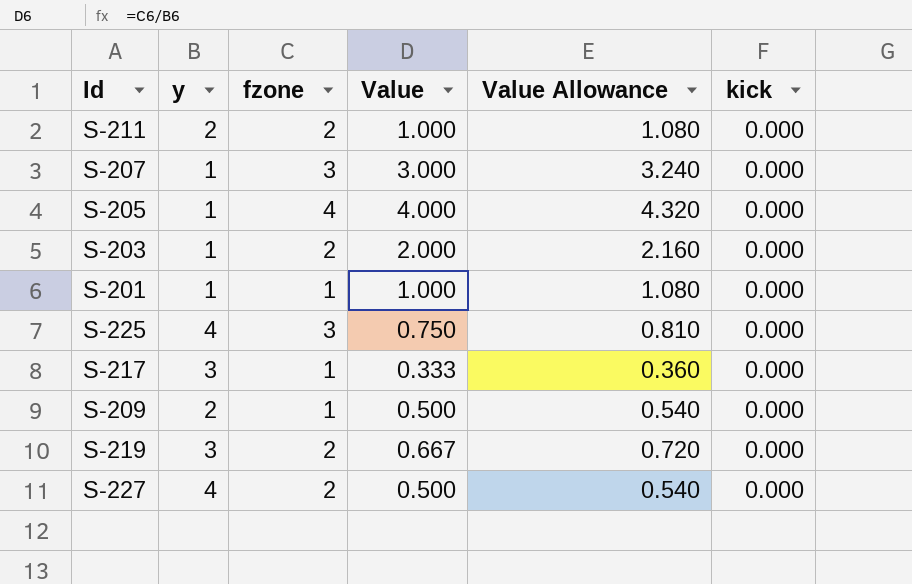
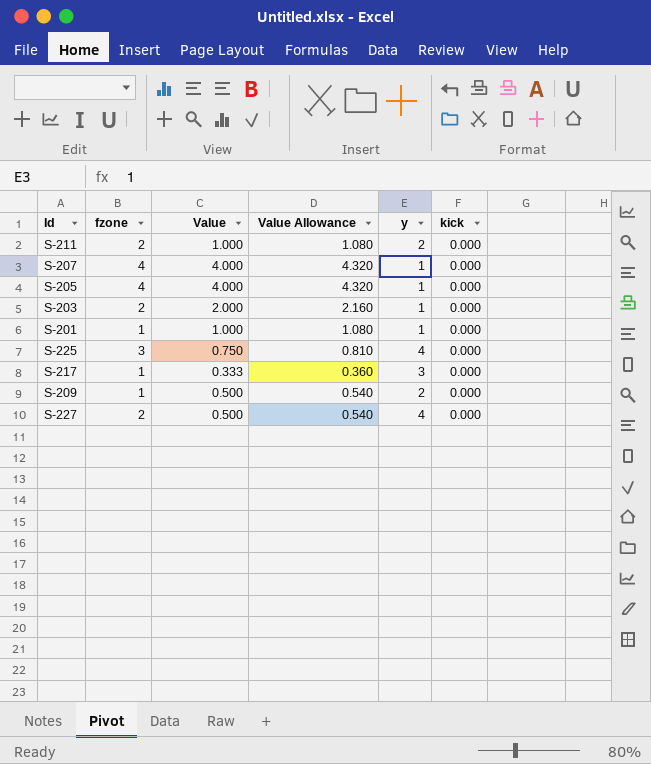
column y | position: 2 -> 5
row S-219: 3 | 2 | 0.667 | 0.720 | 0.000 -> none
S-207 | fzone: 3 -> 4
S-207 | Value: 3.000 -> 4.000
S-207 | Value Allowance: 3.240 -> 4.320

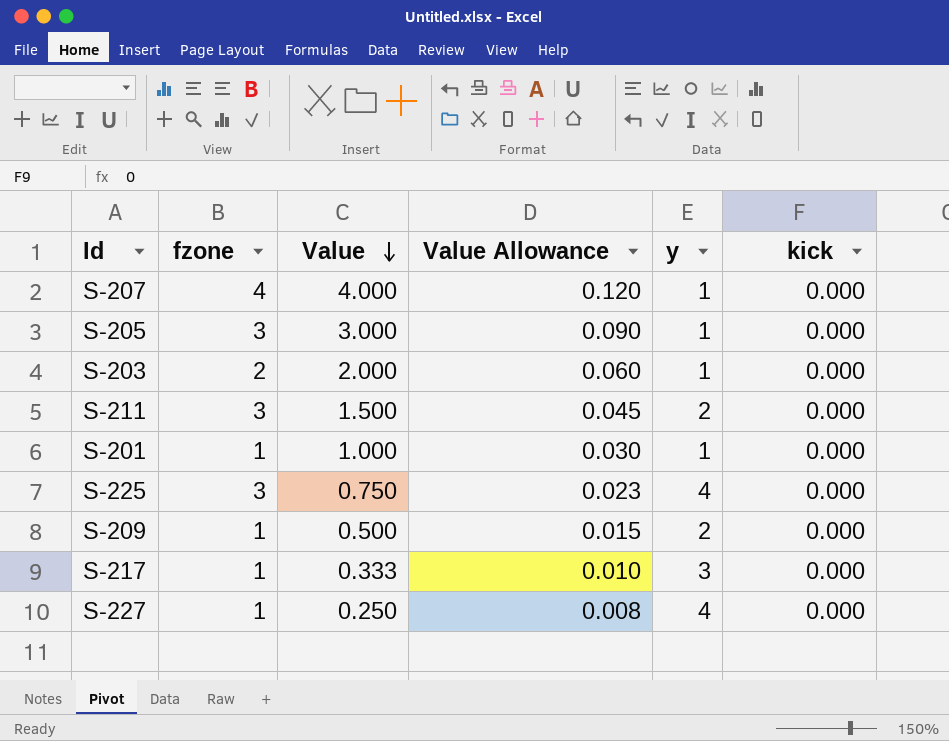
row order: none -> Value descending
column Value Allowance | formula: [Value] * 1.08 -> [Value] * 0.03
S-205 | fzone: 4 -> 3
S-205 | Value: 4.000 -> 3.000
S-211 | fzone: 2 -> 3
S-211 | Value: 1.000 -> 1.500
S-227 | fzone: 2 -> 1
S-227 | Value: 0.500 -> 0.250

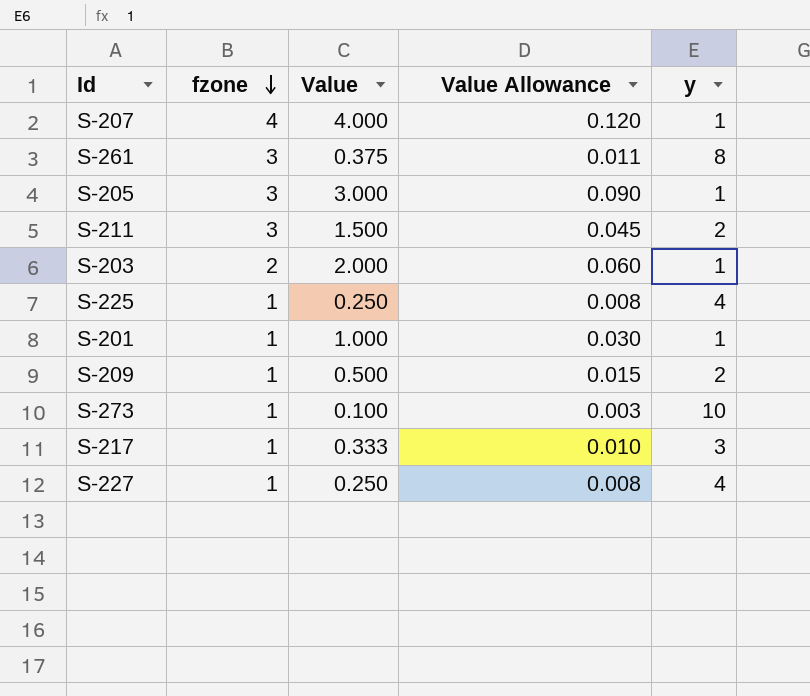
row order: Value descending -> fzone descending
column kick | position: 6 -> none
row S-261: none -> 3 | 0.375 | 0.011 | 8
S-225 | fzone: 3 -> 1
S-225 | Value: 0.750 -> 0.250
S-225 | Value Allowance: 0.023 -> 0.008
row S-273: none -> 1 | 0.100 | 0.003 | 10

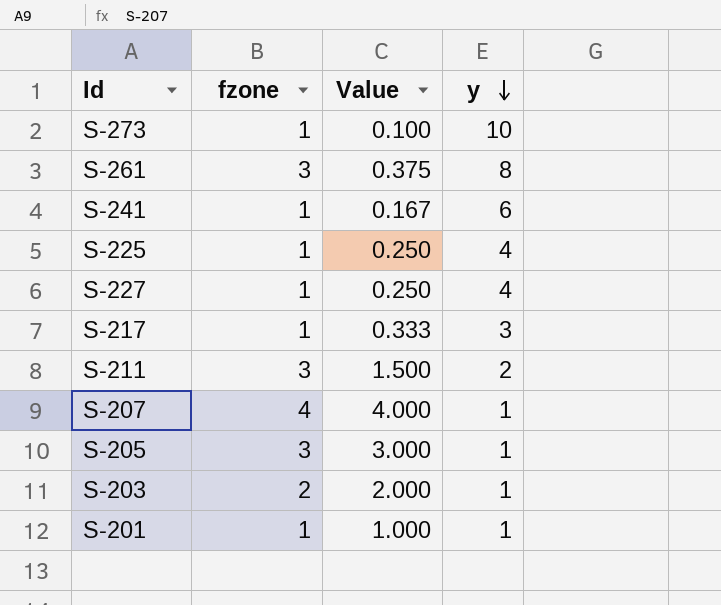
row order: fzone descending -> y descending
column Value Allowance | formula: [Value] * 0.03 -> none
row S-209: 1 | 0.500 | 0.015 | 2 -> none
row S-241: none -> 1 | 0.167 | 6

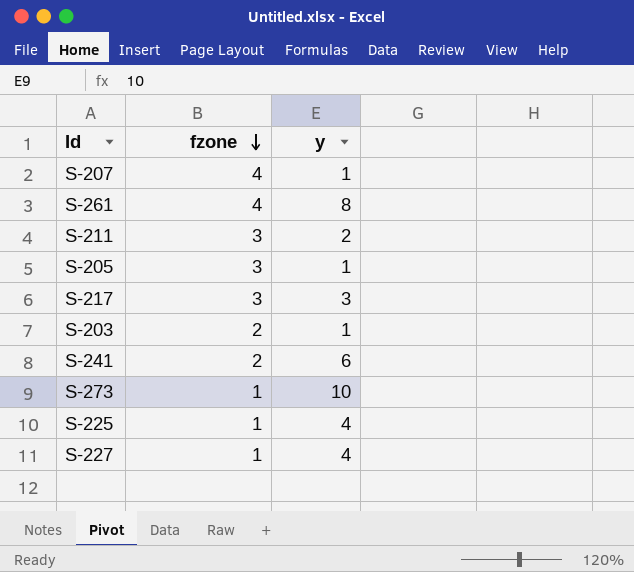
row order: y descending -> fzone descending
column Value | formula: [fzone] / [y] -> none
row S-201: 1 | 1.000 | 1 -> none
S-261 | fzone: 3 -> 4
S-217 | fzone: 1 -> 3
S-241 | fzone: 1 -> 2

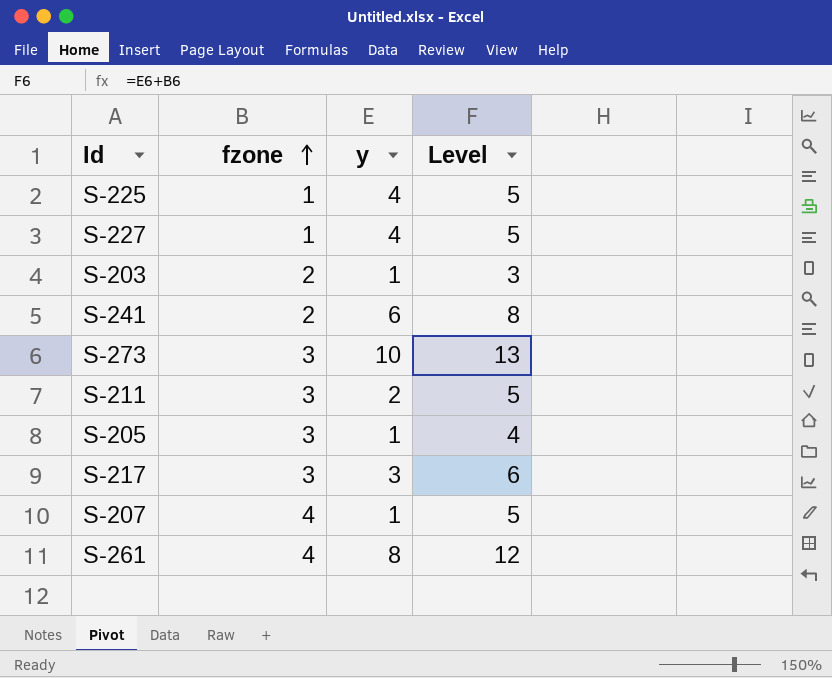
row order: fzone descending -> fzone ascending
column Level | formula: none -> [fzone] + [y]
S-273 | fzone: 1 -> 3

